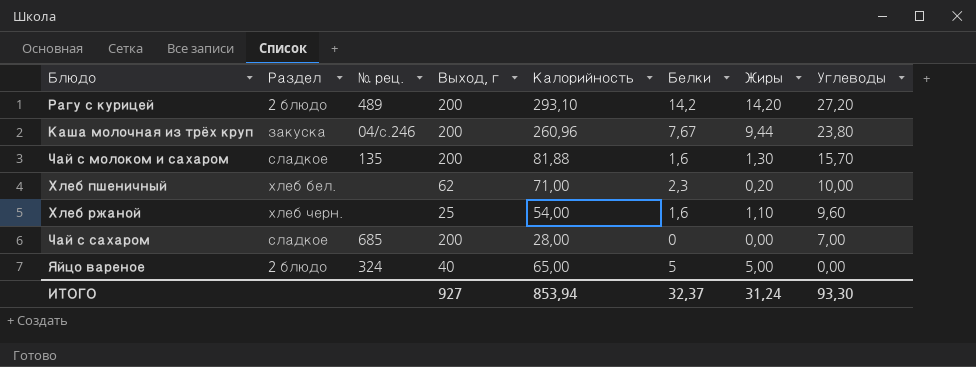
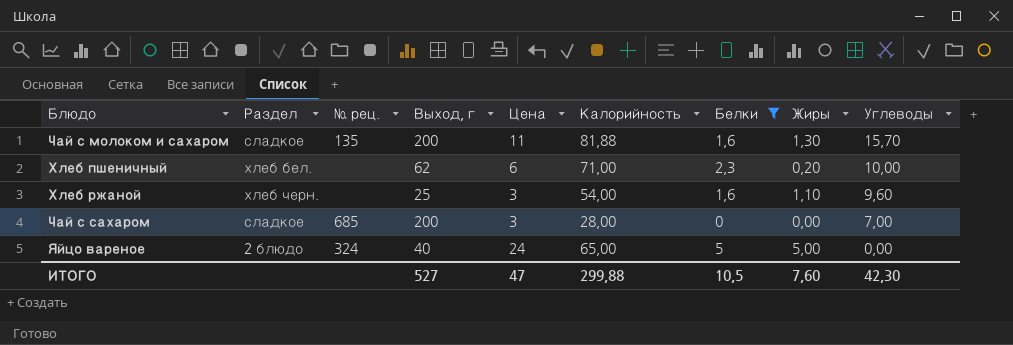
filter: none -> Белки <= 5
column Цена | position: none -> 5
ИТОГО | Выход, г: 927 -> 527
ИТОГО | Калорийность: 853,94 -> 299,88
ИТОГО | Белки: 32,37 -> 10,5
ИТОГО | Жиры: 31,24 -> 7,60
ИТОГО | Углеводы: 93,30 -> 42,30

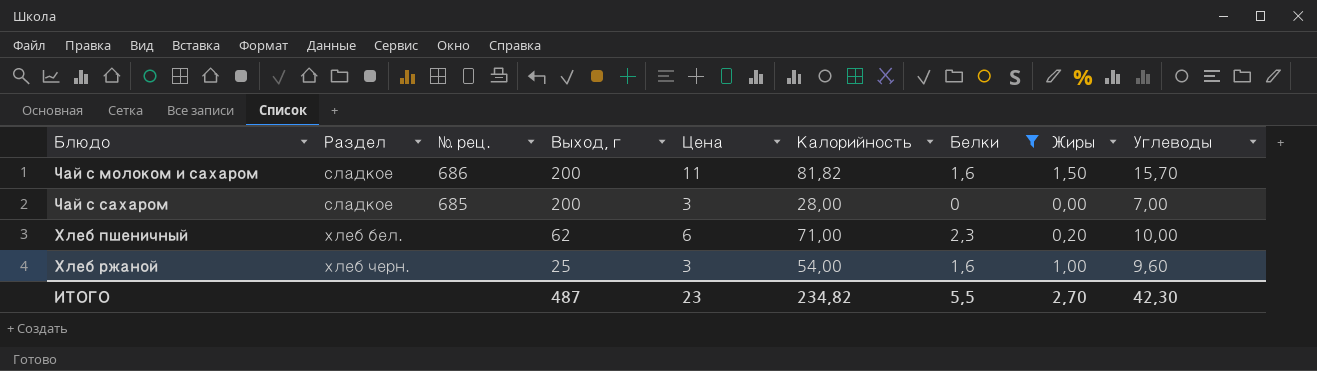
row order: Углеводы descending -> Раздел ascending
row Яйцо вареное: 2 блюдо | 324 | 40 | 24 | 65,00 | 5 | 5,00 | 0,00 -> none
Чай с молоком и сахаром | № рец.: 135 -> 686
Чай с молоком и сахаром | Калорийность: 81,88 -> 81,82
Чай с молоком и сахаром | Жиры: 1,30 -> 1,50
Хлеб ржаной | Жиры: 1,10 -> 1,00
ИТОГО | Выход, г: 527 -> 487
ИТОГО | Цена: 47 -> 23
ИТОГО | Калорийность: 299,88 -> 234,82
ИТОГО | Белки: 10,5 -> 5,5
ИТОГО | Жиры: 7,60 -> 2,70

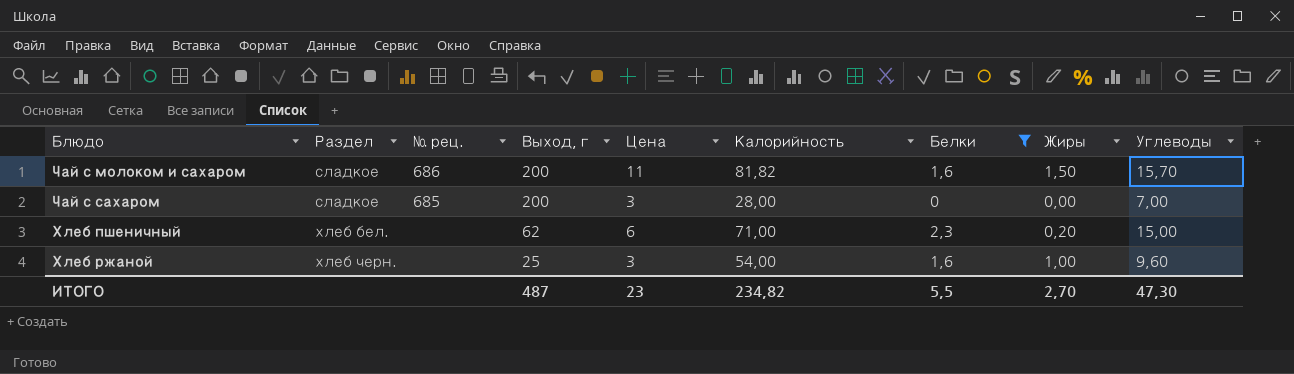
Хлеб пшеничный | Углеводы: 10,00 -> 15,00
ИТОГО | Углеводы: 42,30 -> 47,30

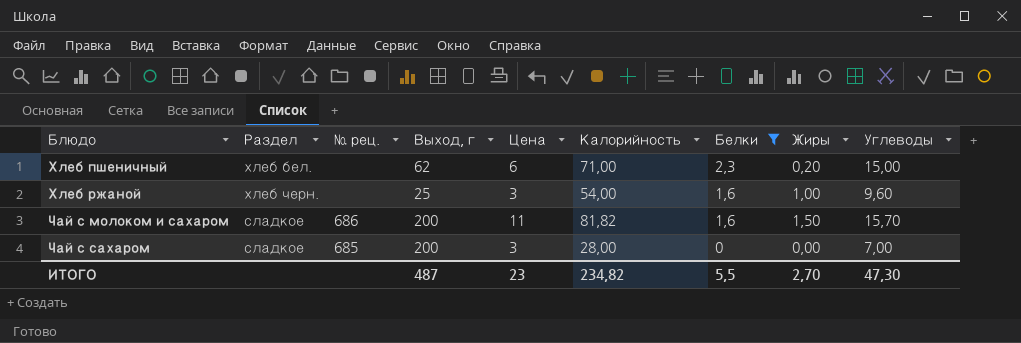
row order: Раздел ascending -> Блюдо ascending

